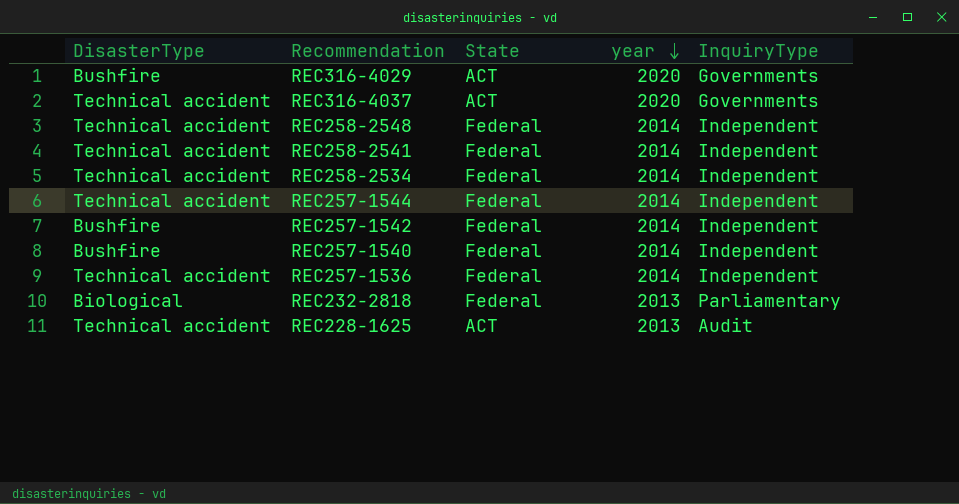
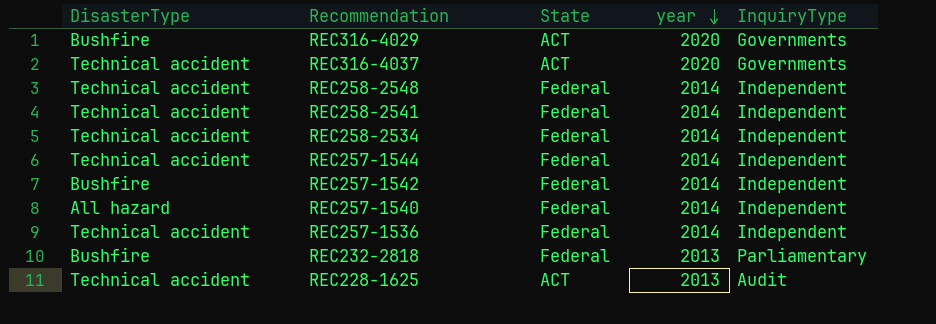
REC257-1540 | DisasterType: Bushfire -> All hazard
REC232-2818 | DisasterType: Biological -> Bushfire

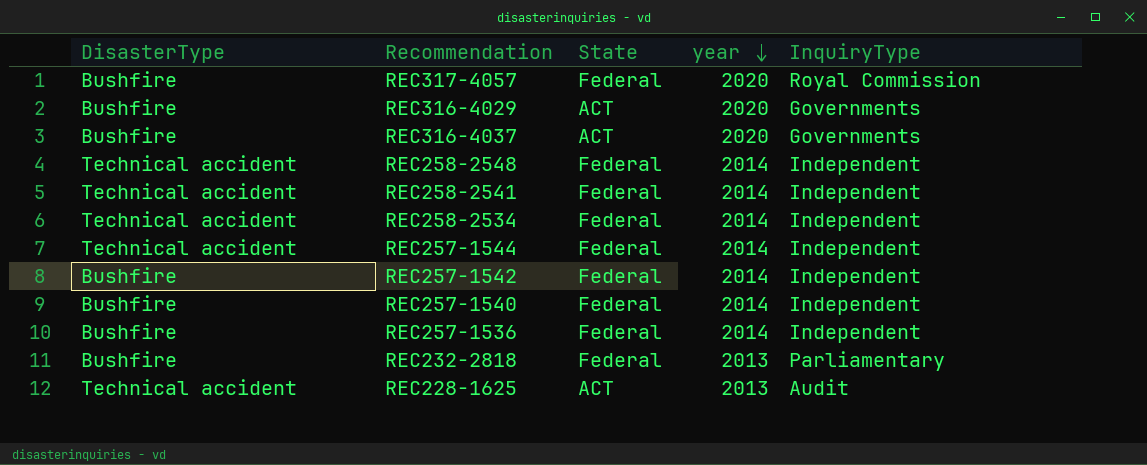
row REC317-4057: none -> Bushfire | Federal | 2020 | Royal Commission
REC316-4037 | DisasterType: Technical accident -> Bushfire
REC257-1540 | DisasterType: All hazard -> Bushfire
REC257-1536 | DisasterType: Technical accident -> Bushfire

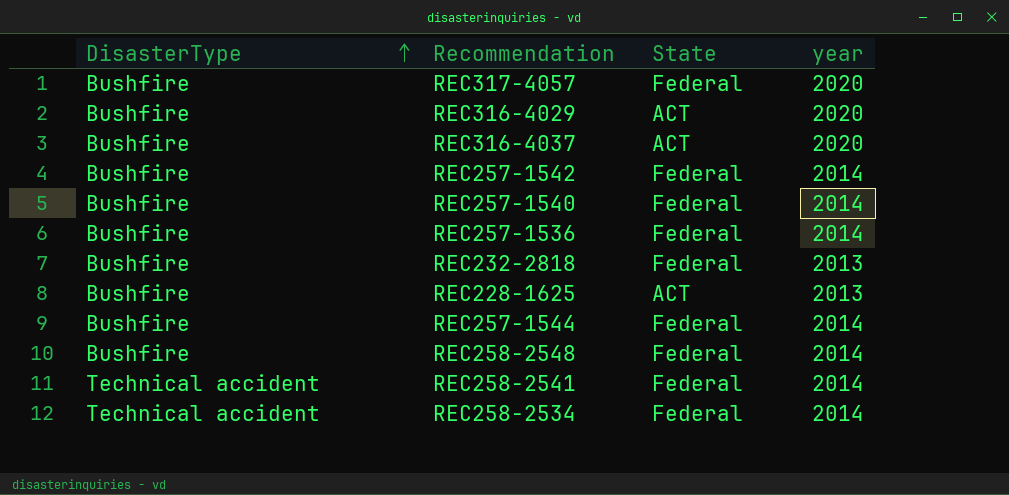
row order: year descending -> DisasterType ascending
column InquiryType | position: 5 -> none
REC228-1625 | DisasterType: Technical accident -> Bushfire
REC257-1544 | DisasterType: Technical accident -> Bushfire
REC258-2548 | DisasterType: Technical accident -> Bushfire

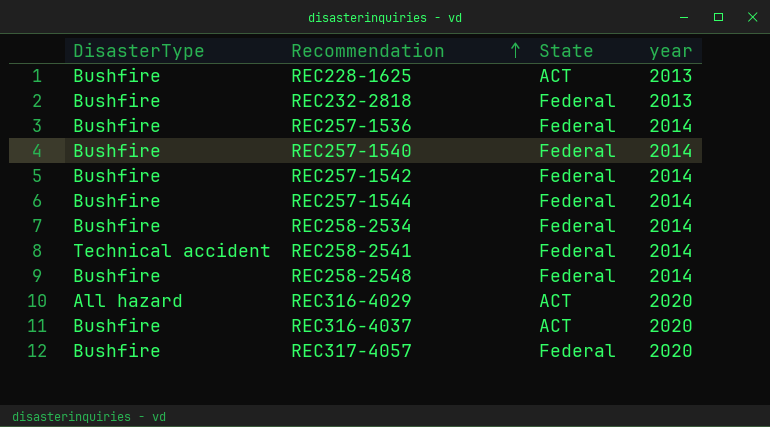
row order: DisasterType ascending -> Recommendation ascending
REC258-2534 | DisasterType: Technical accident -> Bushfire
REC316-4029 | DisasterType: Bushfire -> All hazard

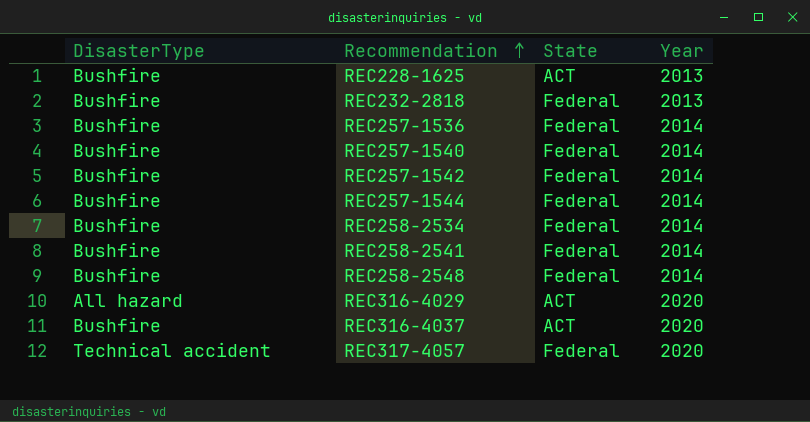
column name: year -> Year
REC258-2541 | DisasterType: Technical accident -> Bushfire
REC317-4057 | DisasterType: Bushfire -> Technical accident

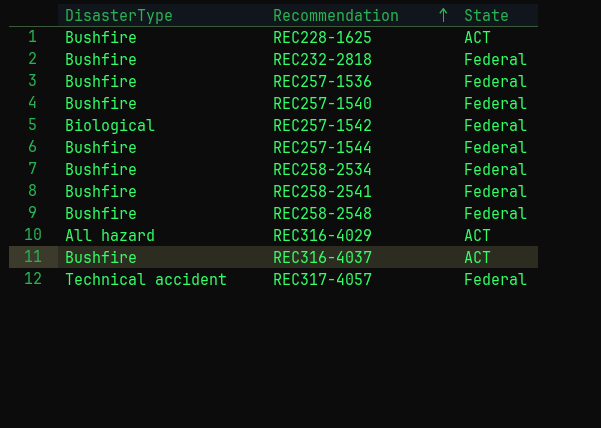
column Year | position: 4 -> none
REC257-1542 | DisasterType: Bushfire -> Biological

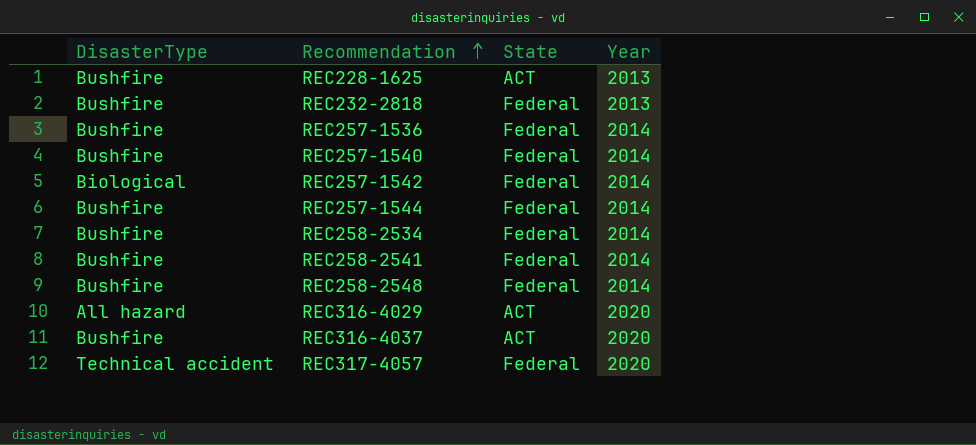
column Year | position: none -> 4

